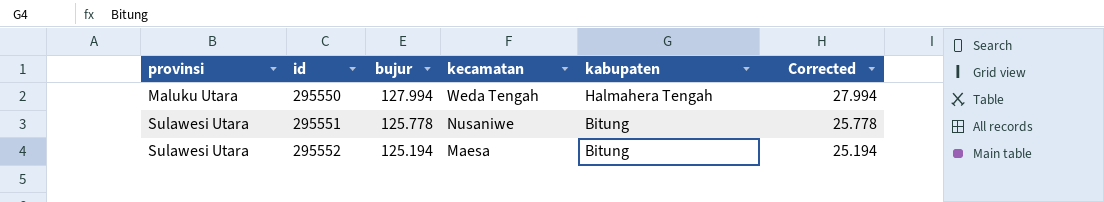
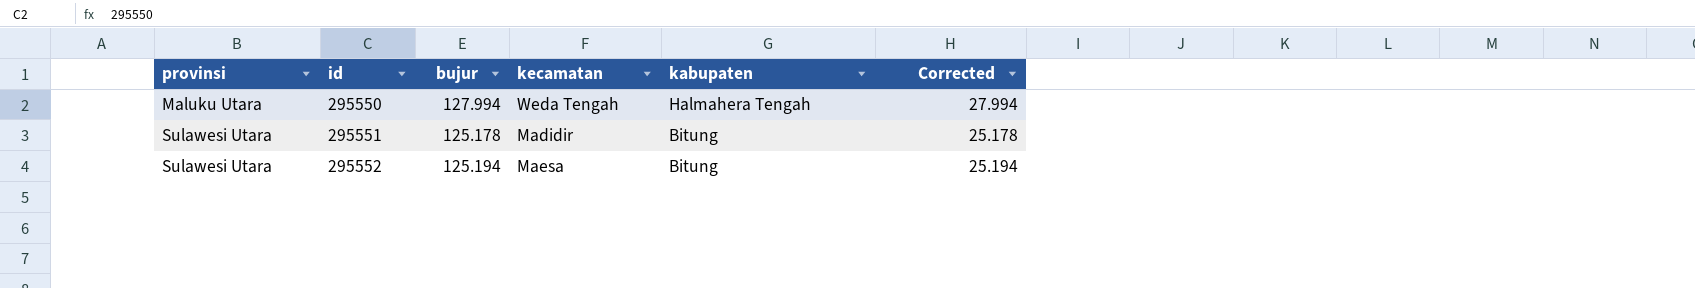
295551 | bujur: 125.778 -> 125.178
295551 | kecamatan: Nusaniwe -> Madidir
295551 | Corrected: 25.778 -> 25.178

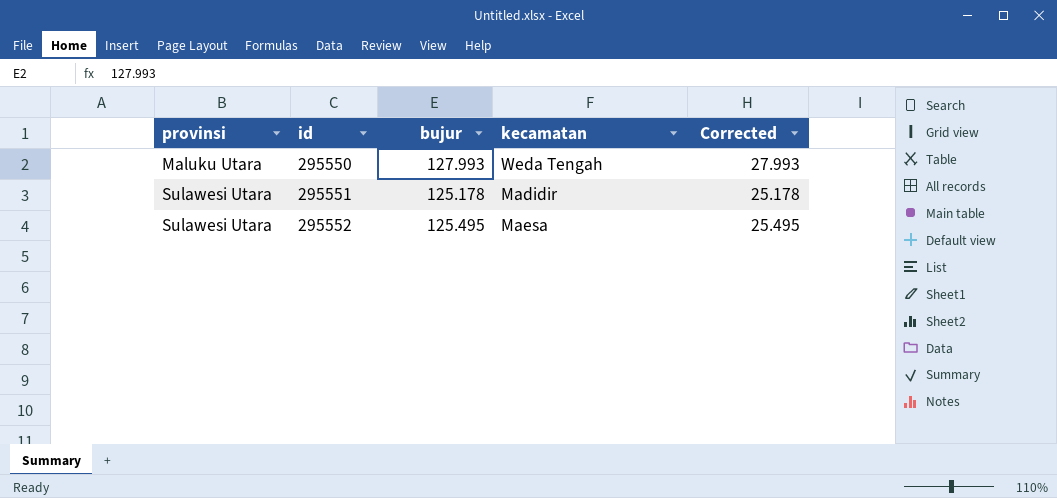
column kabupaten | position: 5 -> none
295550 | bujur: 127.994 -> 127.993
295550 | Corrected: 27.994 -> 27.993
295552 | bujur: 125.194 -> 125.495
295552 | Corrected: 25.194 -> 25.495

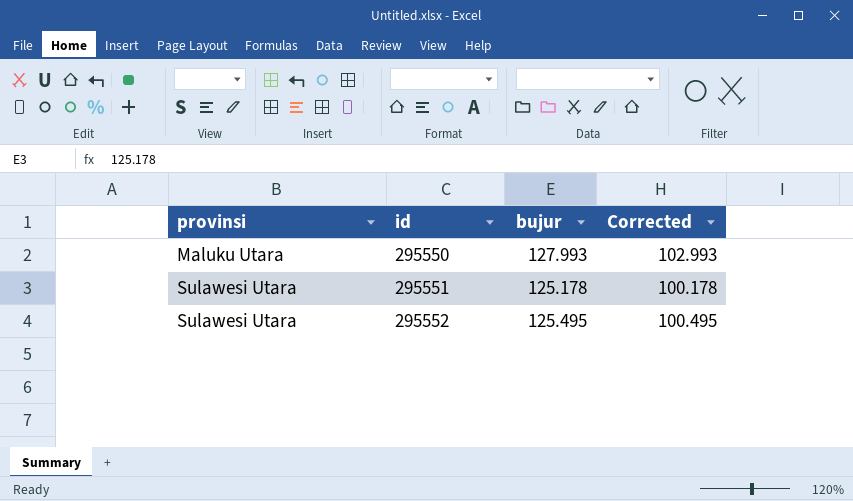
column kecamatan | position: 4 -> none
column Corrected | formula: [bujur] - 100 -> [bujur] - 25

